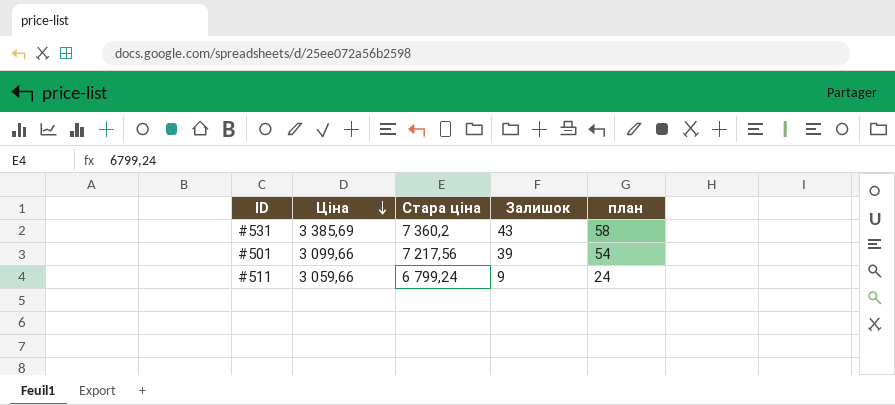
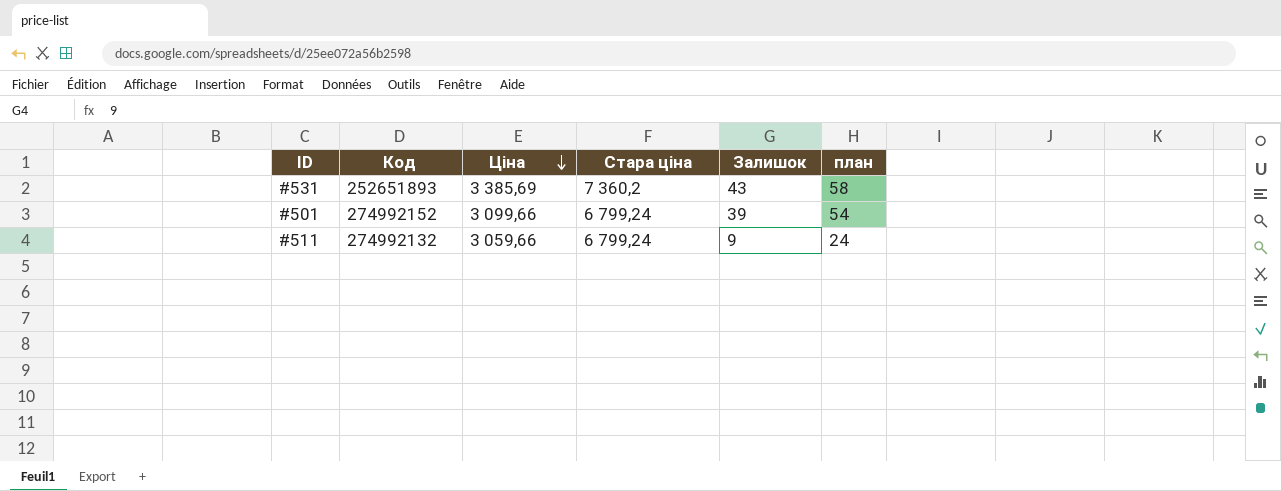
column Код | position: none -> 2
#501 | Стара ціна: 7 217,56 -> 6 799,24

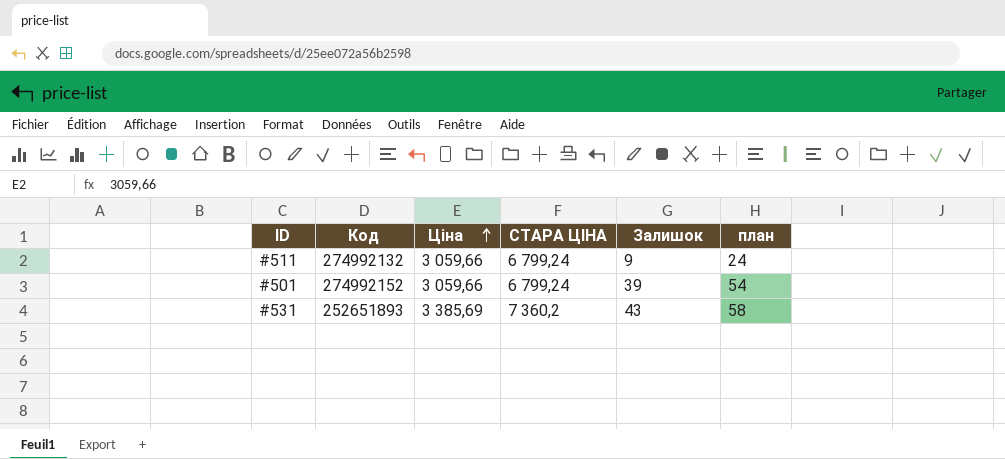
row order: Ціна descending -> Ціна ascending
column name: Стара ціна -> СТАРА ЦІНА
#501 | Ціна: 3 099,66 -> 3 059,66

